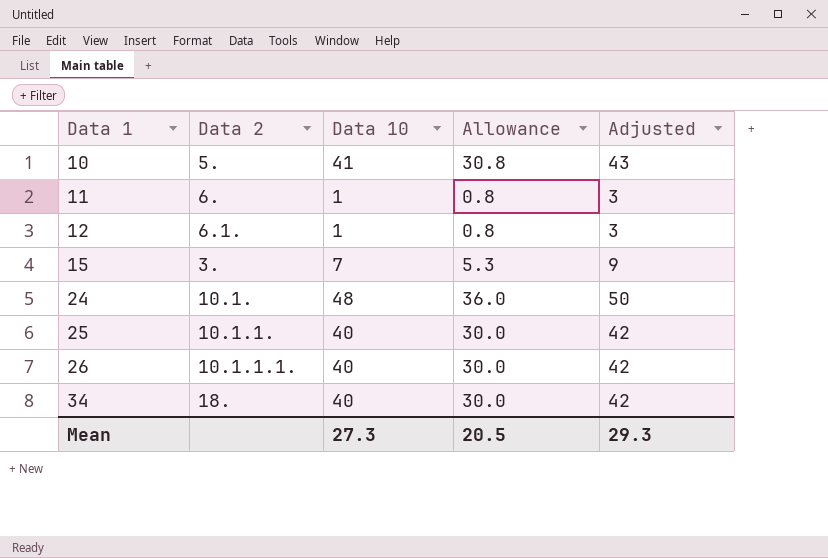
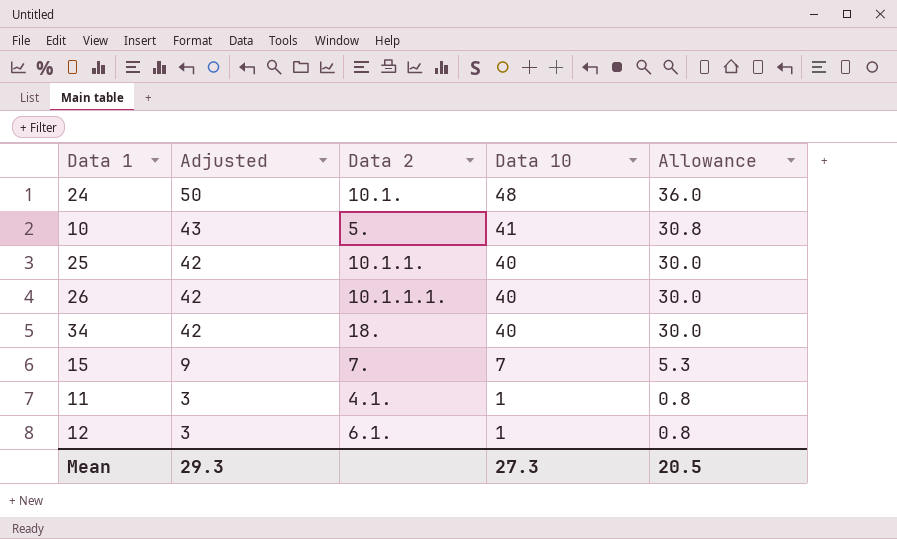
row order: Data 1 ascending -> Adjusted descending
column Adjusted | position: 5 -> 2
15 | Data 2: 3. -> 7.
11 | Data 2: 6. -> 4.1.

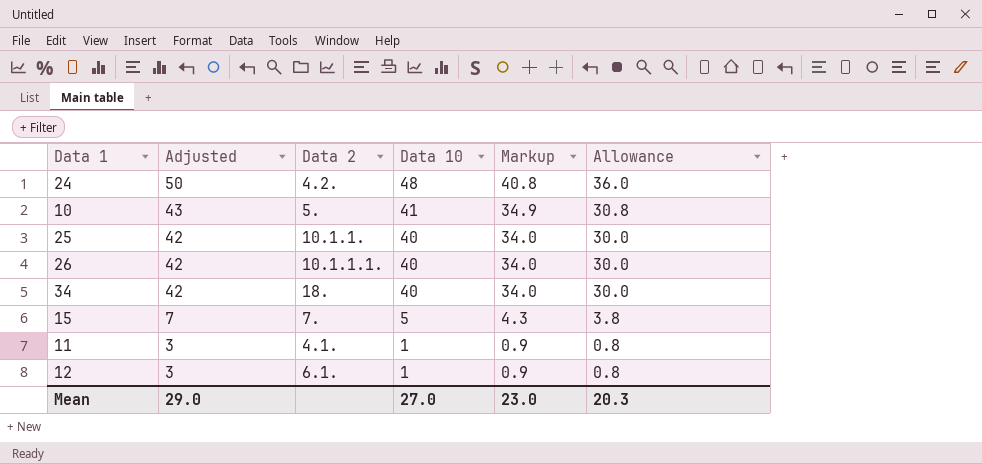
column Markup | formula: none -> [Data 10] * 0.85
24 | Data 2: 10.1. -> 4.2.
15 | Adjusted: 9 -> 7
15 | Data 10: 7 -> 5
15 | Allowance: 5.3 -> 3.8
Mean | Adjusted: 29.3 -> 29.0
Mean | Data 10: 27.3 -> 27.0
Mean | Allowance: 20.5 -> 20.3

